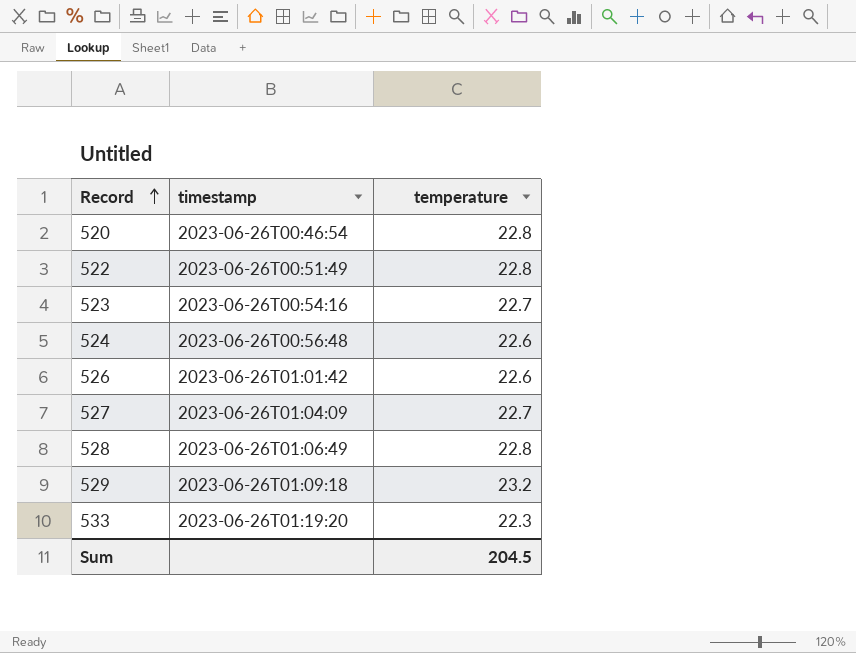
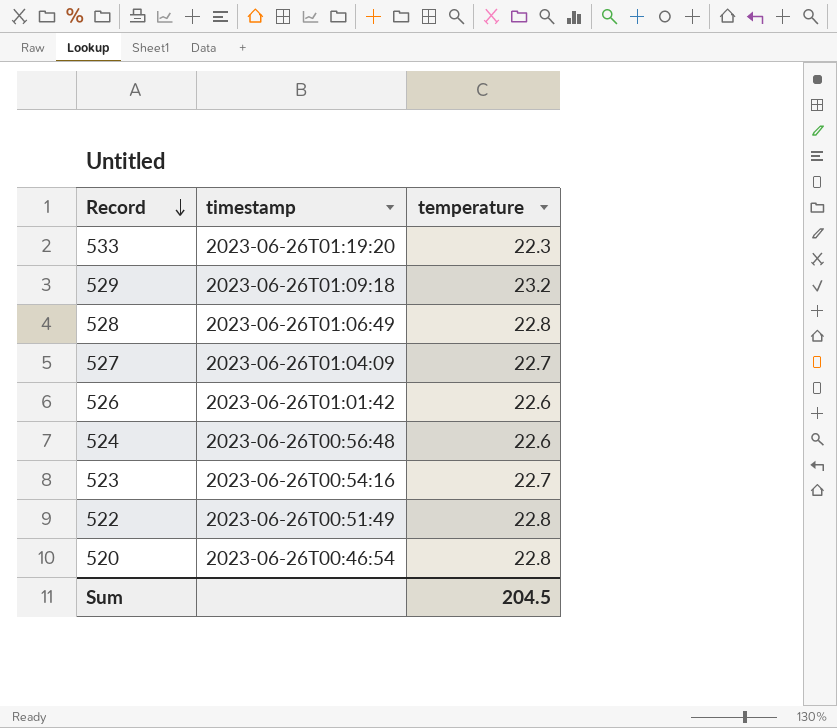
row order: Record ascending -> Record descending

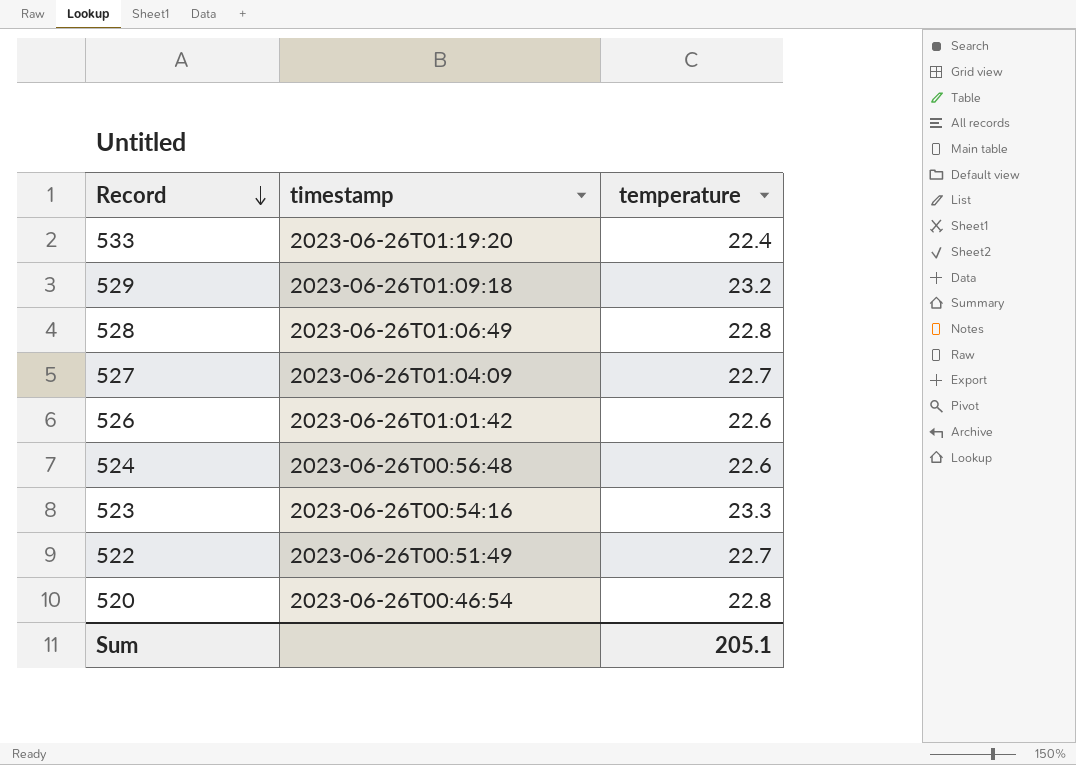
533 | temperature: 22.3 -> 22.4
523 | temperature: 22.7 -> 23.3
522 | temperature: 22.8 -> 22.7
Sum | temperature: 204.5 -> 205.1

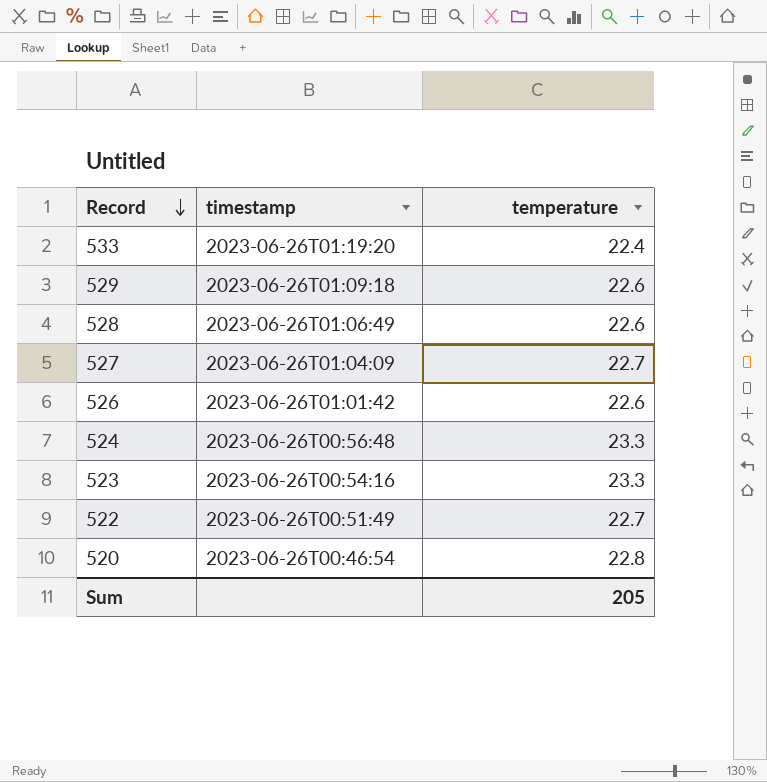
529 | temperature: 23.2 -> 22.6
528 | temperature: 22.8 -> 22.6
524 | temperature: 22.6 -> 23.3
Sum | temperature: 205.1 -> 205

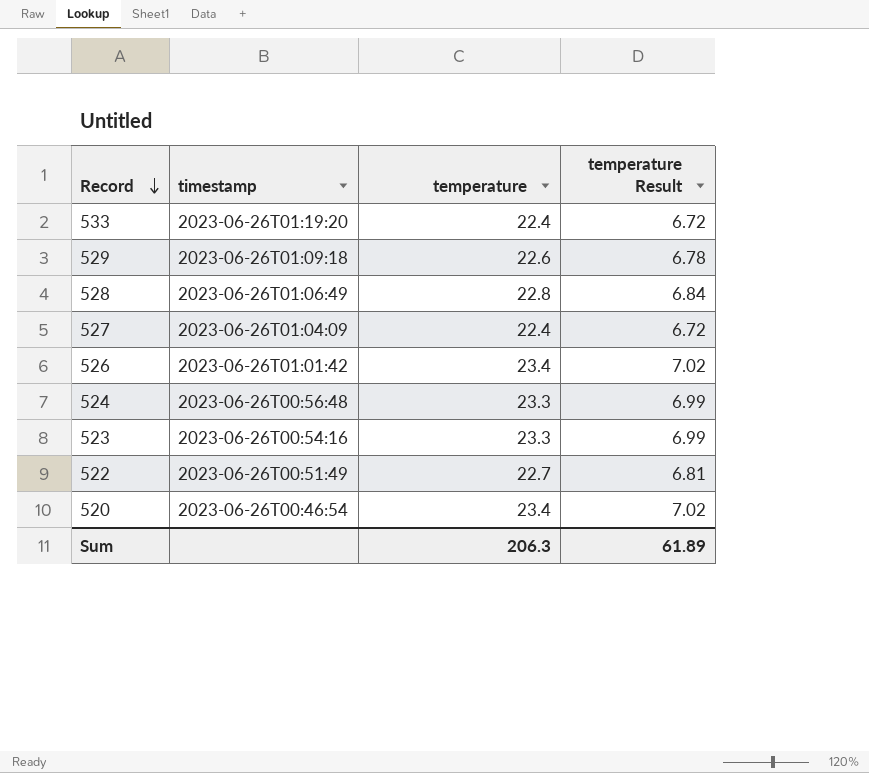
column temperature Result | formula: none -> [temperature] * 0.3
528 | temperature: 22.6 -> 22.8
527 | temperature: 22.7 -> 22.4
526 | temperature: 22.6 -> 23.4
520 | temperature: 22.8 -> 23.4
Sum | temperature: 205 -> 206.3

